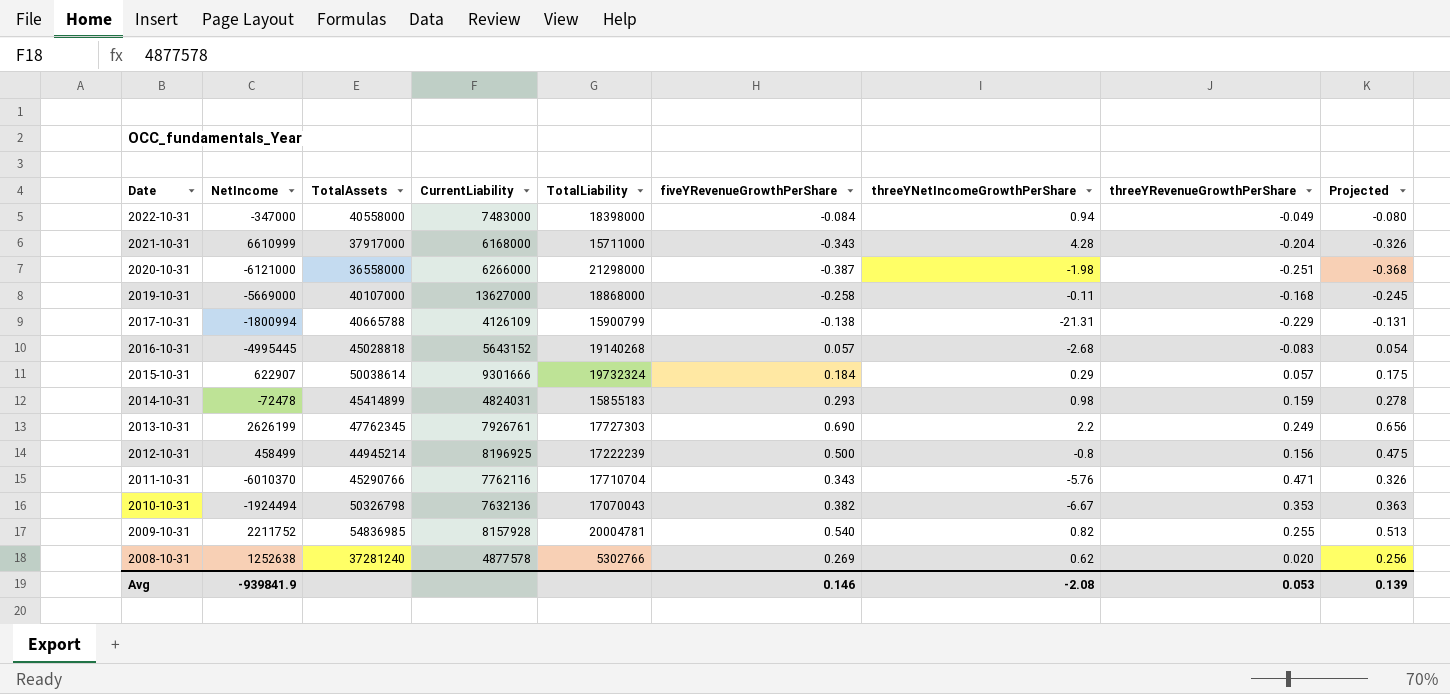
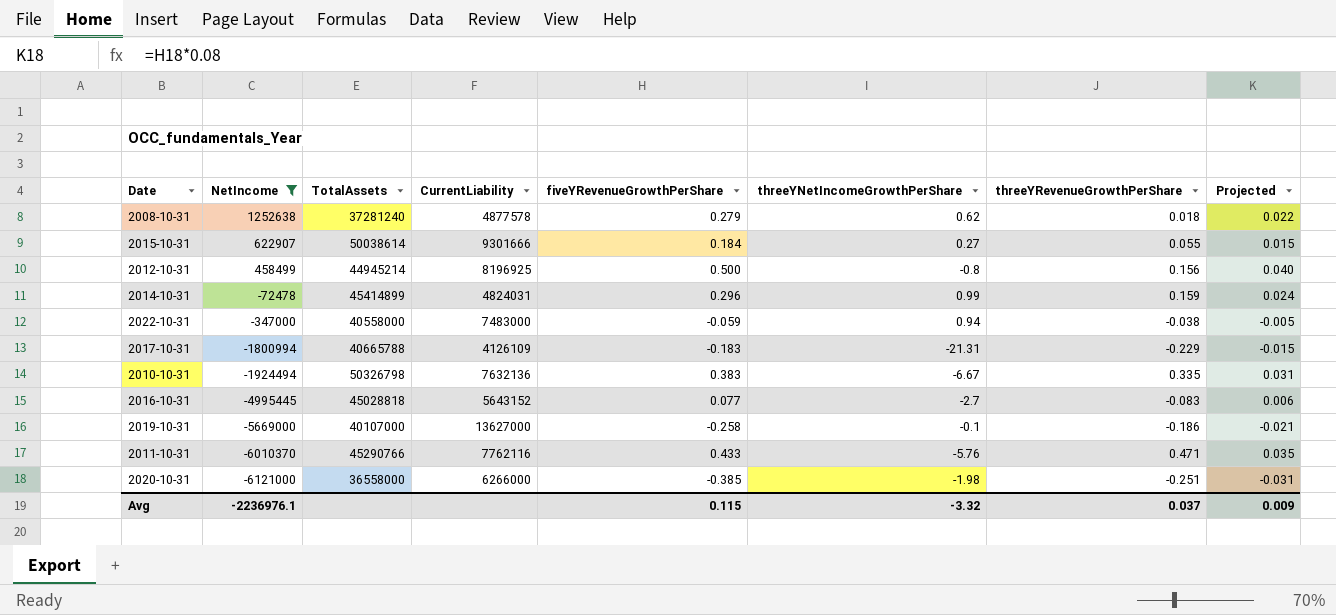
filter: none -> NetIncome <= 1252638
row order: Date descending -> NetIncome descending
column TotalLiability | position: 5 -> none
column Projected | formula: [fiveYRevenueGrowthPerShare] * 0.95 -> [fiveYRevenueGrowthPerShare] * 0.08
2008-10-31 | fiveYRevenueGrowthPerShare: 0.269 -> 0.279
2008-10-31 | threeYRevenueGrowthPerShare: 0.020 -> 0.018
2015-10-31 | threeYNetIncomeGrowthPerShare: 0.29 -> 0.27
2015-10-31 | threeYRevenueGrowthPerShare: 0.057 -> 0.055
2014-10-31 | fiveYRevenueGrowthPerShare: 0.293 -> 0.296
2014-10-31 | threeYNetIncomeGrowthPerShare: 0.98 -> 0.99
2022-10-31 | fiveYRevenueGrowthPerShare: -0.084 -> -0.059
2022-10-31 | threeYRevenueGrowthPerShare: -0.049 -> -0.038
2017-10-31 | fiveYRevenueGrowthPerShare: -0.138 -> -0.183
2010-10-31 | fiveYRevenueGrowthPerShare: 0.382 -> 0.383
2010-10-31 | threeYRevenueGrowthPerShare: 0.353 -> 0.335
2016-10-31 | fiveYRevenueGrowthPerShare: 0.057 -> 0.077
2016-10-31 | threeYNetIncomeGrowthPerShare: -2.68 -> -2.7
2019-10-31 | threeYNetIncomeGrowthPerShare: -0.11 -> -0.1
2019-10-31 | threeYRevenueGrowthPerShare: -0.168 -> -0.186
2011-10-31 | fiveYRevenueGrowthPerShare: 0.343 -> 0.433
2020-10-31 | fiveYRevenueGrowthPerShare: -0.387 -> -0.385
Avg | NetIncome: -939841.9 -> -2236976.1
Avg | fiveYRevenueGrowthPerShare: 0.146 -> 0.115
Avg | threeYNetIncomeGrowthPerShare: -2.08 -> -3.32
Avg | threeYRevenueGrowthPerShare: 0.053 -> 0.037
Avg | Projected: 0.139 -> 0.009

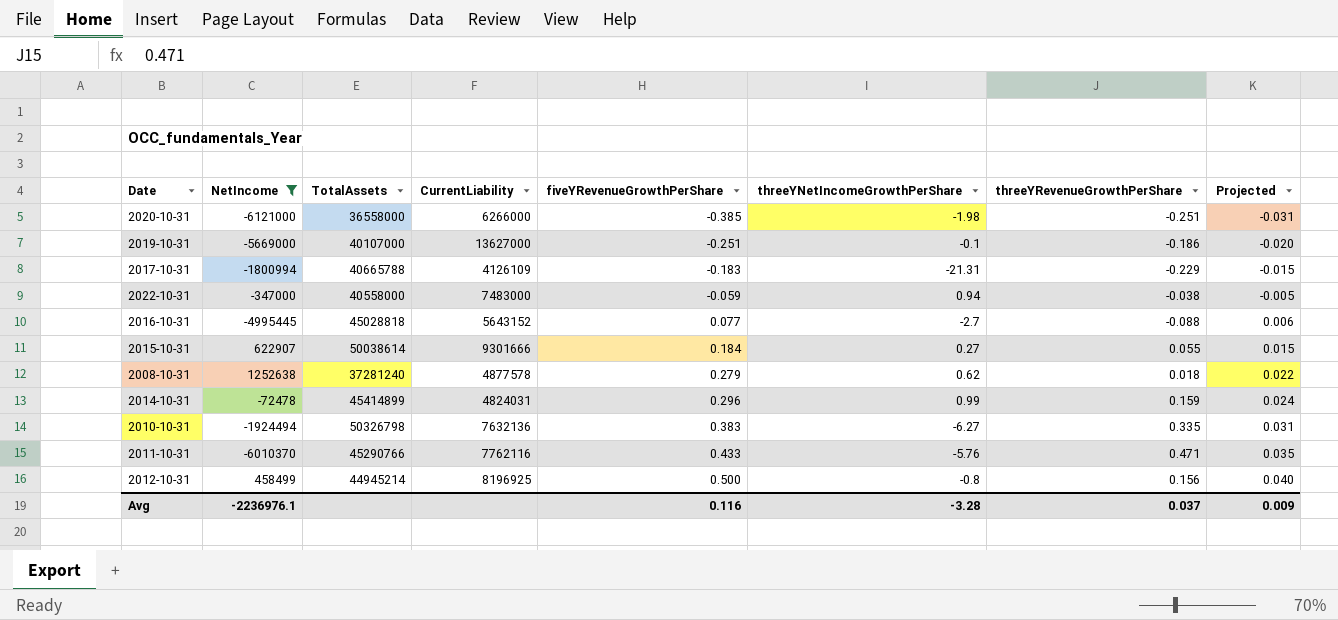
row order: NetIncome descending -> fiveYRevenueGrowthPerShare ascending
2019-10-31 | fiveYRevenueGrowthPerShare: -0.258 -> -0.251
2019-10-31 | Projected: -0.021 -> -0.020
2016-10-31 | threeYRevenueGrowthPerShare: -0.083 -> -0.088
2010-10-31 | threeYNetIncomeGrowthPerShare: -6.67 -> -6.27
Avg | fiveYRevenueGrowthPerShare: 0.115 -> 0.116
Avg | threeYNetIncomeGrowthPerShare: -3.32 -> -3.28

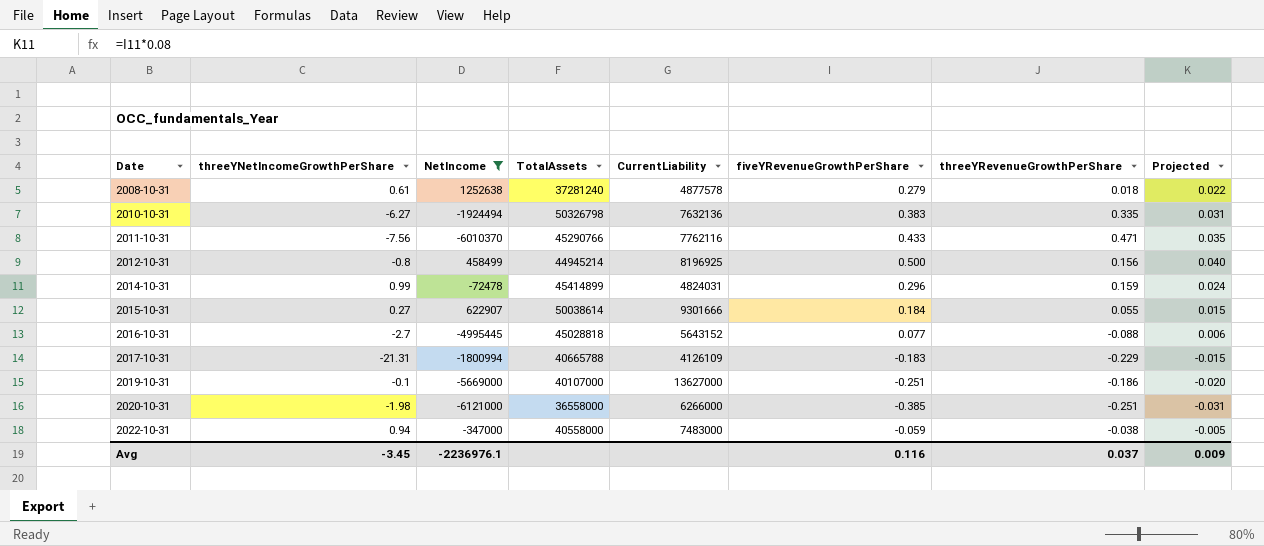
row order: fiveYRevenueGrowthPerShare ascending -> Date ascending
column threeYNetIncomeGrowthPerShare | position: 6 -> 2
2008-10-31 | threeYNetIncomeGrowthPerShare: 0.62 -> 0.61
2011-10-31 | threeYNetIncomeGrowthPerShare: -5.76 -> -7.56
Avg | threeYNetIncomeGrowthPerShare: -3.28 -> -3.45

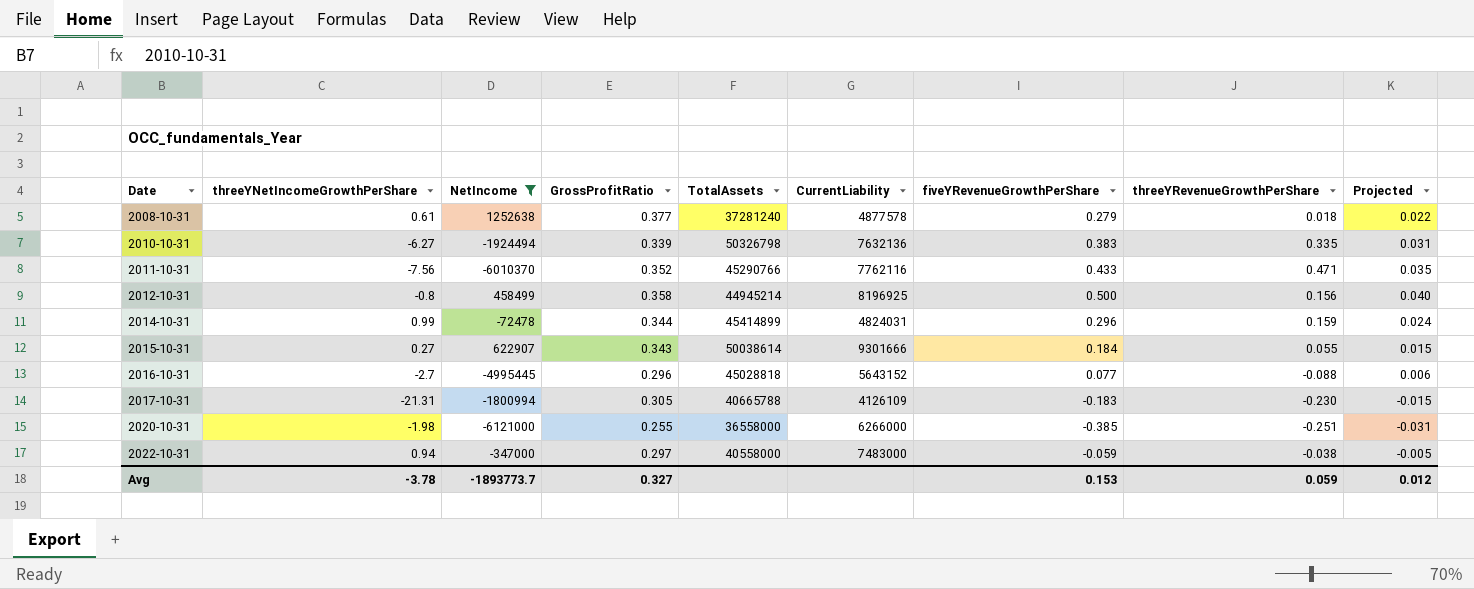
column GrossProfitRatio | position: none -> 4
row 2019-10-31: -0.1 | -5669000 | 40107000 | 13627000 | -0.251 | -0.186 | -0.020 -> none
2017-10-31 | threeYRevenueGrowthPerShare: -0.229 -> -0.230
Avg | threeYNetIncomeGrowthPerShare: -3.45 -> -3.78
Avg | NetIncome: -2236976.1 -> -1893773.7
Avg | fiveYRevenueGrowthPerShare: 0.116 -> 0.153
Avg | threeYRevenueGrowthPerShare: 0.037 -> 0.059
Avg | Projected: 0.009 -> 0.012

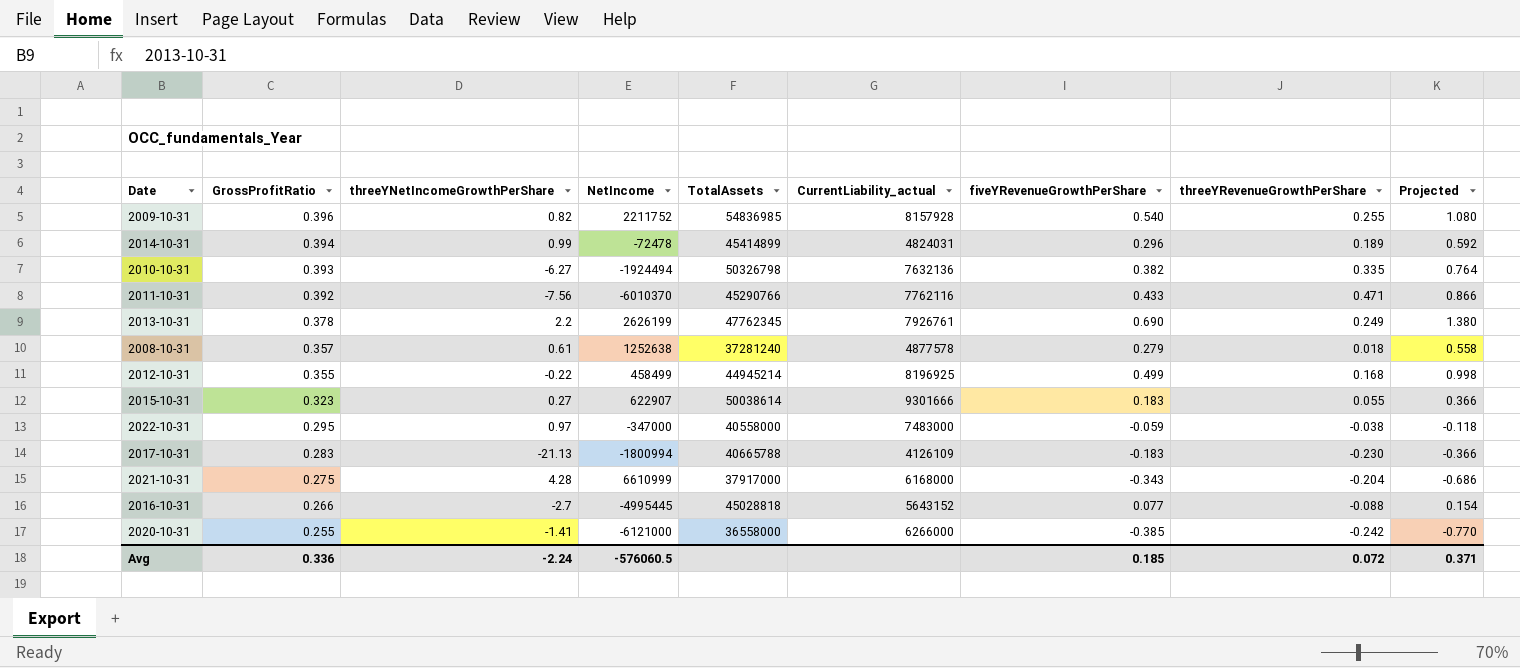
filter: NetIncome <= 1252638 -> none
row order: Date ascending -> GrossProfitRatio descending
column GrossProfitRatio | position: 4 -> 2
column name: CurrentLiability -> CurrentLiability_actual
column Projected | formula: [fiveYRevenueGrowthPerShare] * 0.08 -> [fiveYRevenueGrowthPerShare] * 2
2014-10-31 | GrossProfitRatio: 0.344 -> 0.394
2014-10-31 | threeYRevenueGrowthPerShare: 0.159 -> 0.189
2010-10-31 | GrossProfitRatio: 0.339 -> 0.393
2010-10-31 | fiveYRevenueGrowthPerShare: 0.383 -> 0.382
2011-10-31 | GrossProfitRatio: 0.352 -> 0.392
2008-10-31 | GrossProfitRatio: 0.377 -> 0.357
2012-10-31 | GrossProfitRatio: 0.358 -> 0.355
2012-10-31 | threeYNetIncomeGrowthPerShare: -0.8 -> -0.22
2012-10-31 | fiveYRevenueGrowthPerShare: 0.500 -> 0.499
2012-10-31 | threeYRevenueGrowthPerShare: 0.156 -> 0.168
2015-10-31 | GrossProfitRatio: 0.343 -> 0.323
2015-10-31 | fiveYRevenueGrowthPerShare: 0.184 -> 0.183
2022-10-31 | GrossProfitRatio: 0.297 -> 0.295
2022-10-31 | threeYNetIncomeGrowthPerShare: 0.94 -> 0.97
2017-10-31 | GrossProfitRatio: 0.305 -> 0.283
2017-10-31 | threeYNetIncomeGrowthPerShare: -21.31 -> -21.13
2016-10-31 | GrossProfitRatio: 0.296 -> 0.266
2020-10-31 | threeYNetIncomeGrowthPerShare: -1.98 -> -1.41
2020-10-31 | threeYRevenueGrowthPerShare: -0.251 -> -0.242
Avg | GrossProfitRatio: 0.327 -> 0.336
Avg | threeYNetIncomeGrowthPerShare: -3.78 -> -2.24
Avg | NetIncome: -1893773.7 -> -576060.5
Avg | fiveYRevenueGrowthPerShare: 0.153 -> 0.185
Avg | threeYRevenueGrowthPerShare: 0.059 -> 0.072
Avg | Projected: 0.012 -> 0.371

